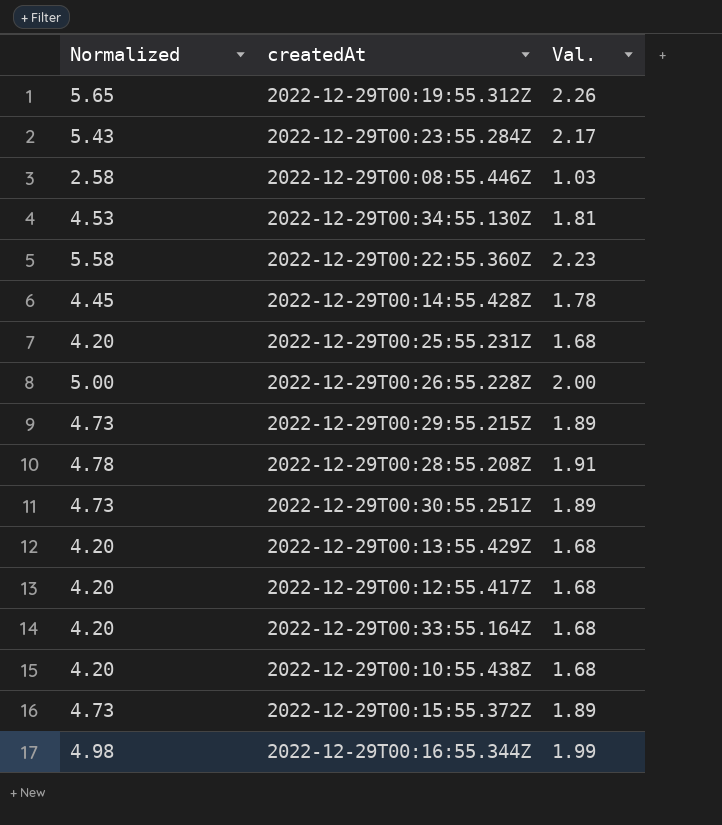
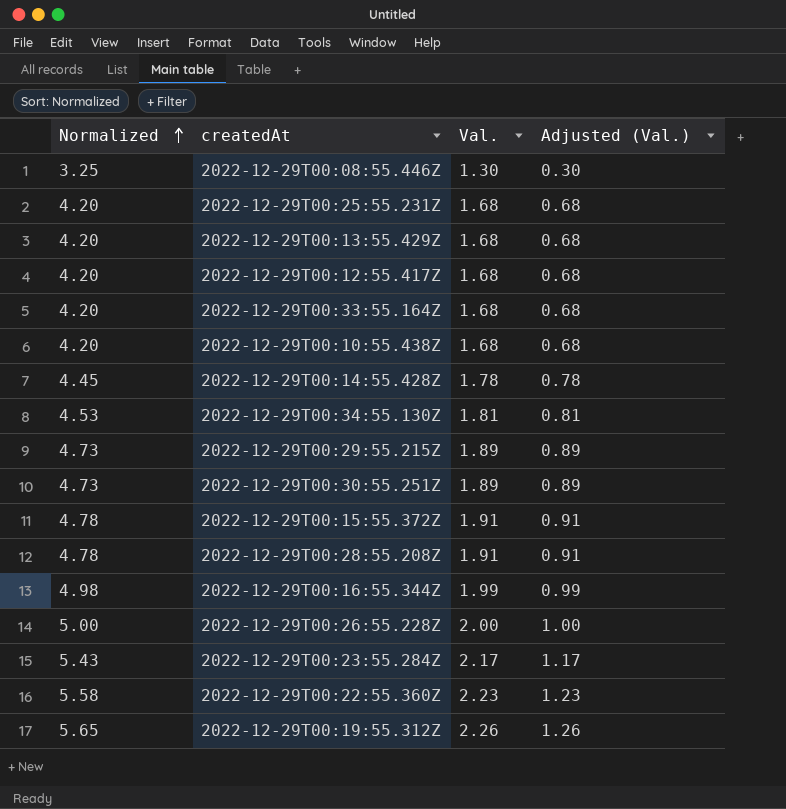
row order: none -> Normalized ascending
column Adjusted (Val.) | formula: none -> [Val.] - 1
2022-12-29T00:08:55.446Z | Normalized: 2.58 -> 3.25
2022-12-29T00:08:55.446Z | Val.: 1.03 -> 1.30
2022-12-29T00:15:55.372Z | Normalized: 4.73 -> 4.78
2022-12-29T00:15:55.372Z | Val.: 1.89 -> 1.91

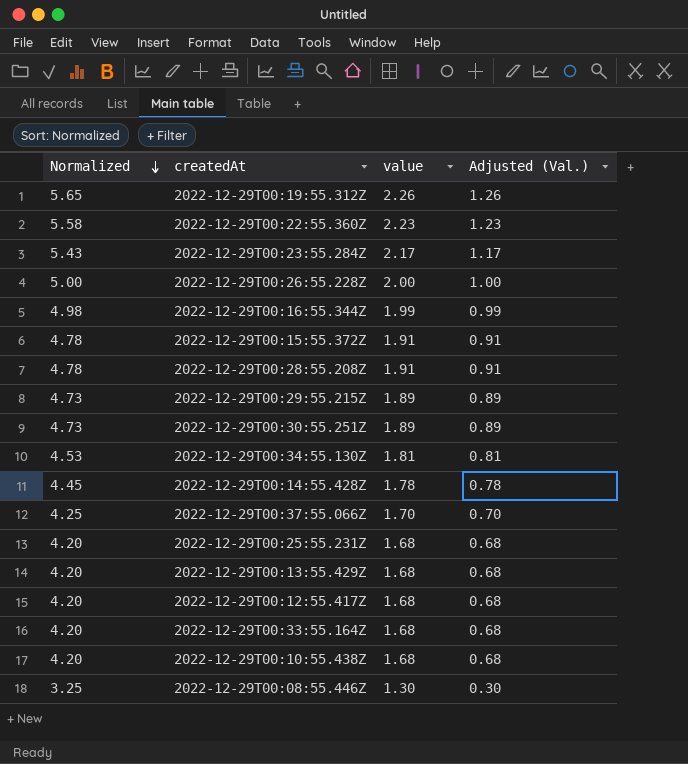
row order: Normalized ascending -> Normalized descending
column name: Val. -> value
row 2022-12-29T00:37:55.066Z: none -> 4.25 | 1.70 | 0.70

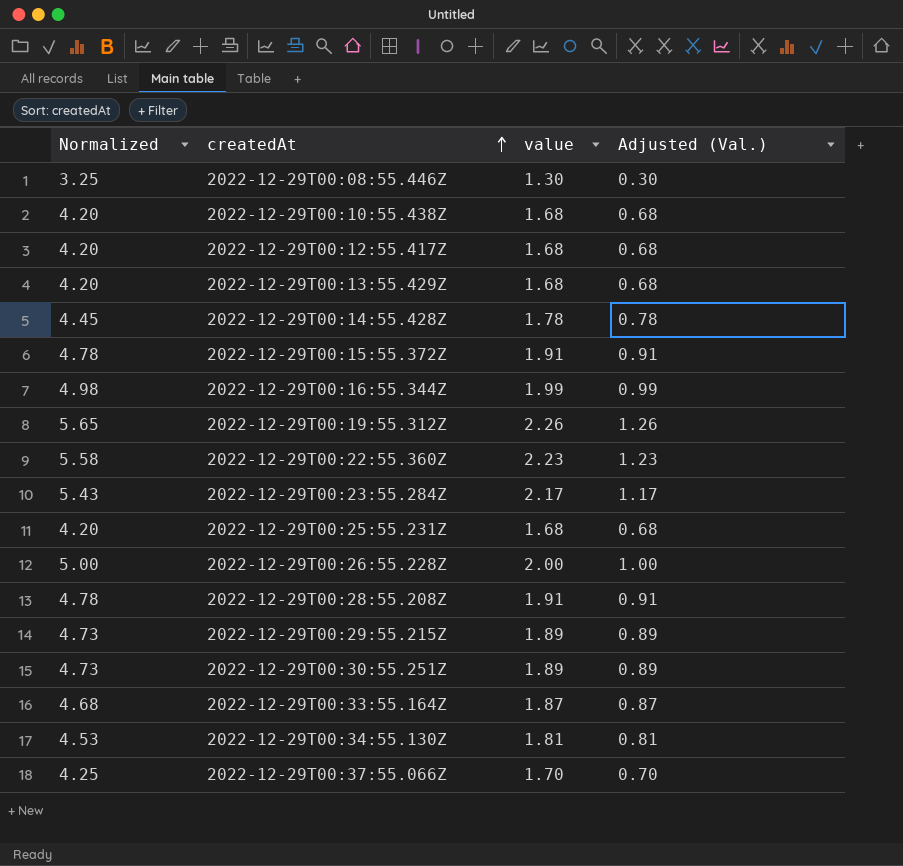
row order: Normalized descending -> createdAt ascending
2022-12-29T00:33:55.164Z | Normalized: 4.20 -> 4.68
2022-12-29T00:33:55.164Z | value: 1.68 -> 1.87
2022-12-29T00:33:55.164Z | Adjusted (Val.): 0.68 -> 0.87

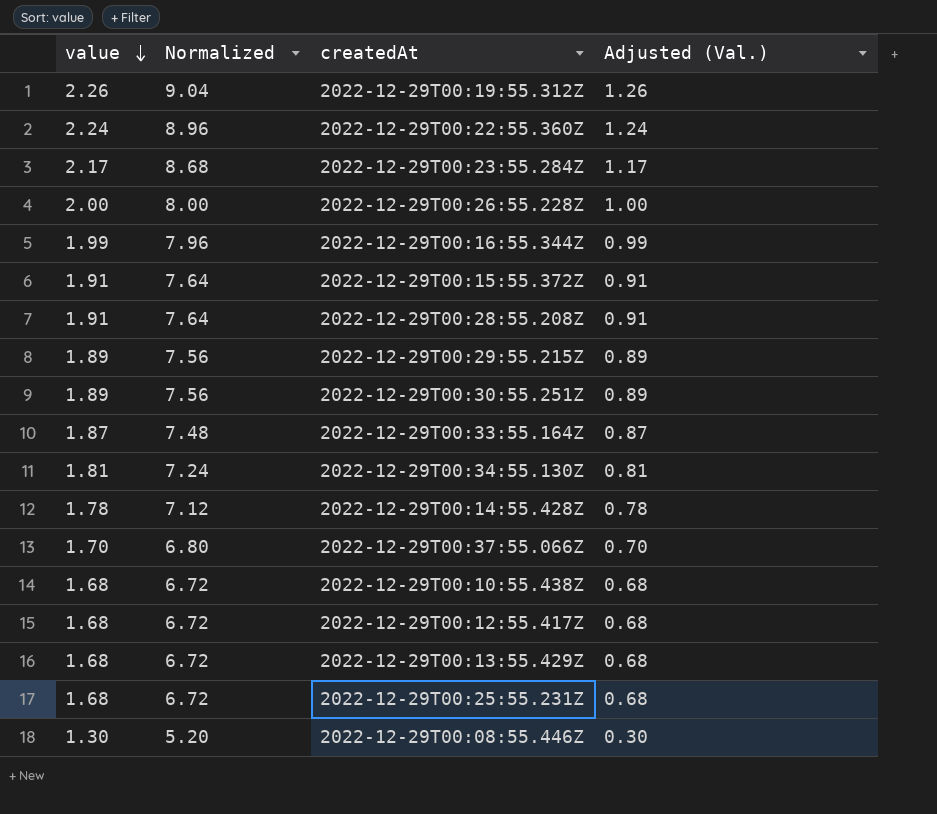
row order: createdAt ascending -> value descending
column value | position: 3 -> 1
column Normalized | formula: [value] * 2.5 -> [value] * 4
2022-12-29T00:22:55.360Z | value: 2.23 -> 2.24
2022-12-29T00:22:55.360Z | Adjusted (Val.): 1.23 -> 1.24

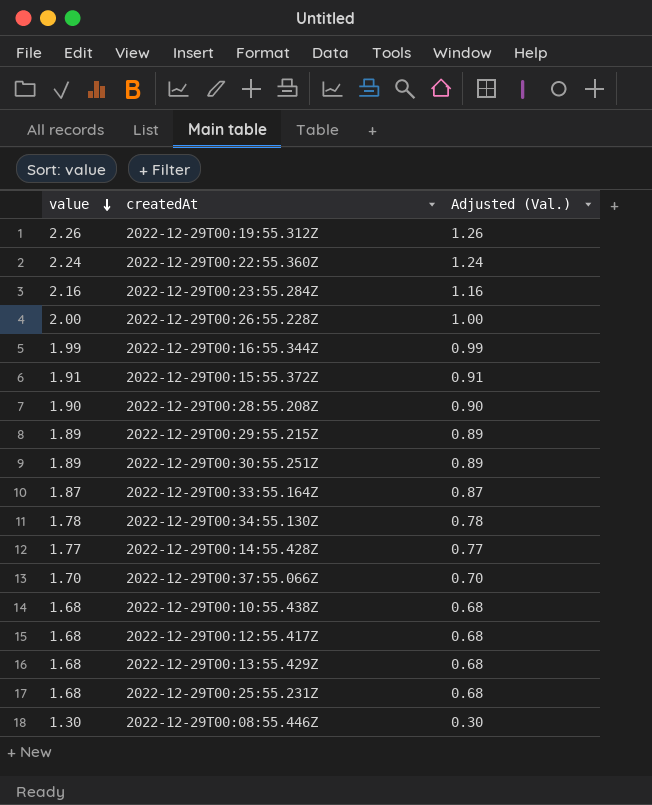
column Normalized | formula: [value] * 4 -> none
2022-12-29T00:23:55.284Z | value: 2.17 -> 2.16
2022-12-29T00:23:55.284Z | Adjusted (Val.): 1.17 -> 1.16
2022-12-29T00:28:55.208Z | value: 1.91 -> 1.90
2022-12-29T00:28:55.208Z | Adjusted (Val.): 0.91 -> 0.90
2022-12-29T00:34:55.130Z | value: 1.81 -> 1.78
2022-12-29T00:34:55.130Z | Adjusted (Val.): 0.81 -> 0.78
2022-12-29T00:14:55.428Z | value: 1.78 -> 1.77
2022-12-29T00:14:55.428Z | Adjusted (Val.): 0.78 -> 0.77

